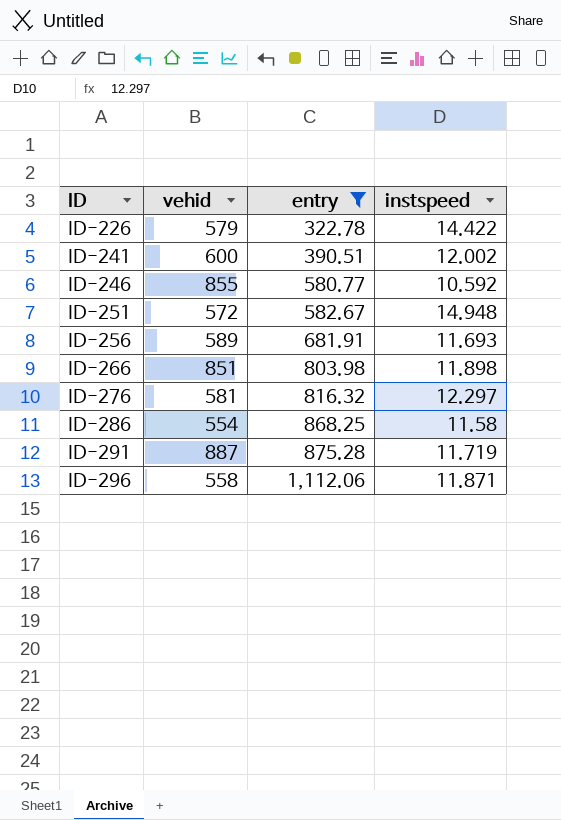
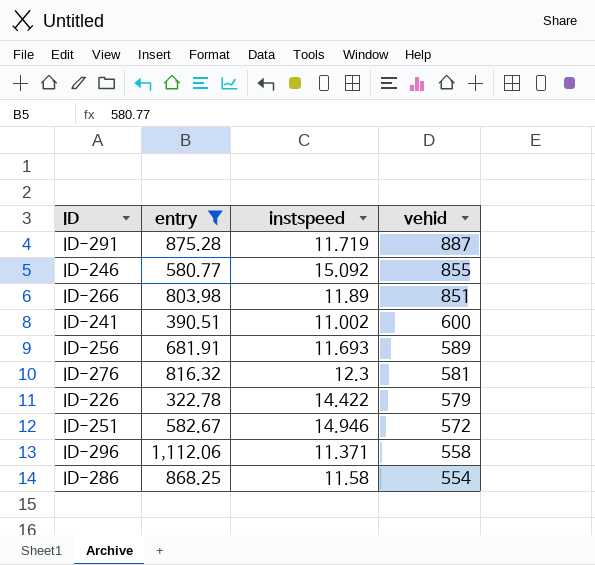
row order: ID ascending -> vehid descending
column vehid | position: 2 -> 4
ID-246 | instspeed: 10.592 -> 15.092
ID-266 | instspeed: 11.898 -> 11.89
ID-241 | instspeed: 12.002 -> 11.002
ID-276 | instspeed: 12.297 -> 12.3
ID-251 | instspeed: 14.948 -> 14.946
ID-296 | instspeed: 11.871 -> 11.371

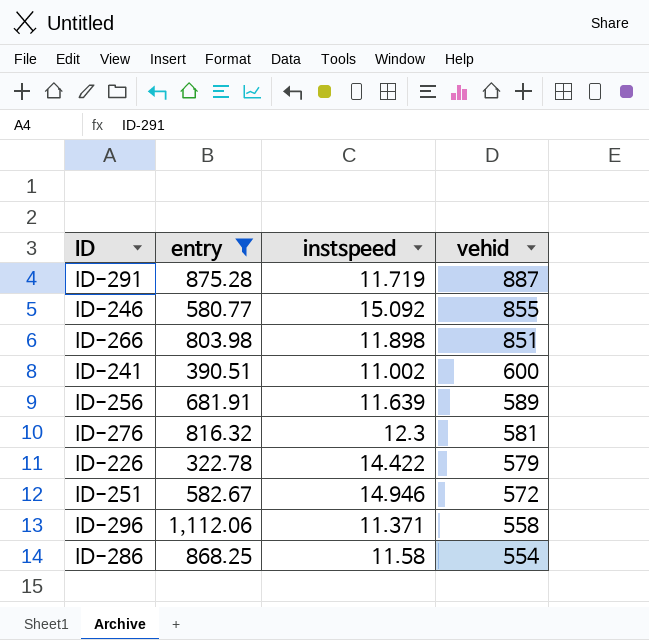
ID-266 | instspeed: 11.89 -> 11.898
ID-256 | instspeed: 11.693 -> 11.639

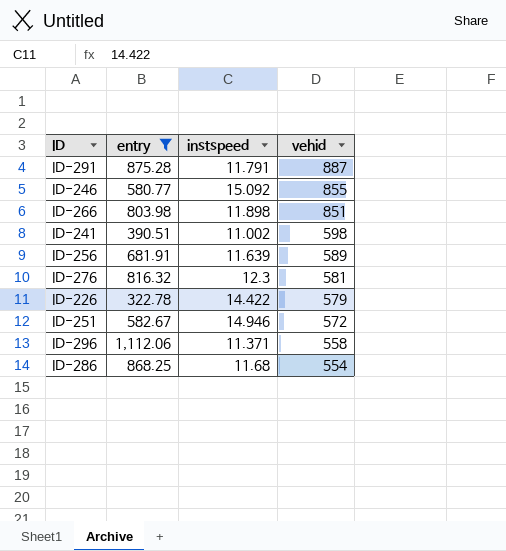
ID-291 | instspeed: 11.719 -> 11.791
ID-241 | vehid: 600 -> 598
ID-286 | instspeed: 11.58 -> 11.68

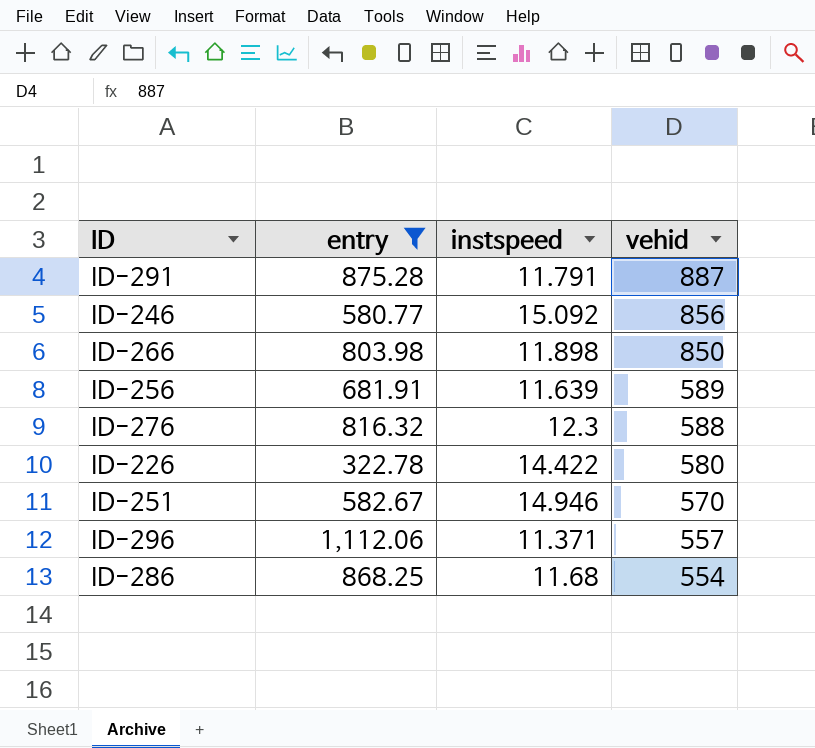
row ID-241: 390.51 | 11.002 | 598 -> none
ID-246 | vehid: 855 -> 856
ID-266 | vehid: 851 -> 850
ID-276 | vehid: 581 -> 588
ID-226 | vehid: 579 -> 580
ID-251 | vehid: 572 -> 570
ID-296 | vehid: 558 -> 557

